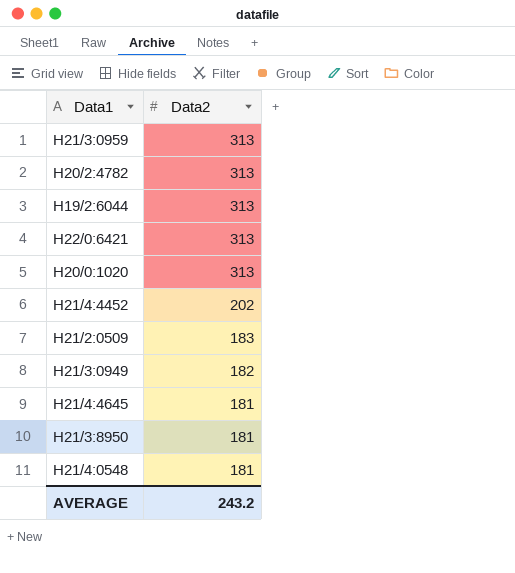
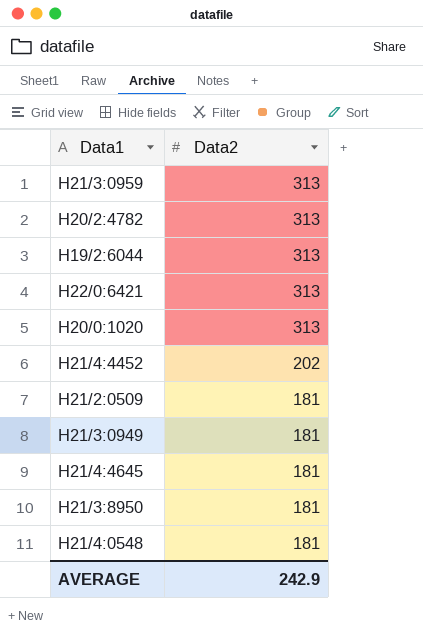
H21/2:0509 | Data2: 183 -> 181
H21/3:0949 | Data2: 182 -> 181
AVERAGE | Data2: 243.2 -> 242.9

